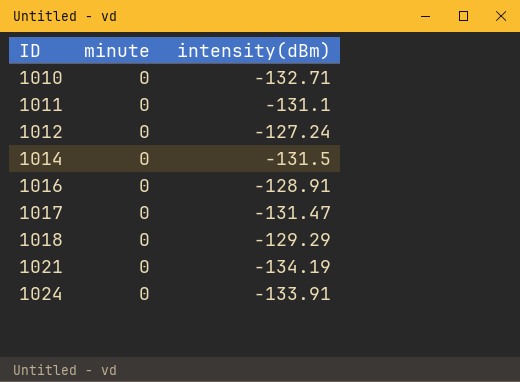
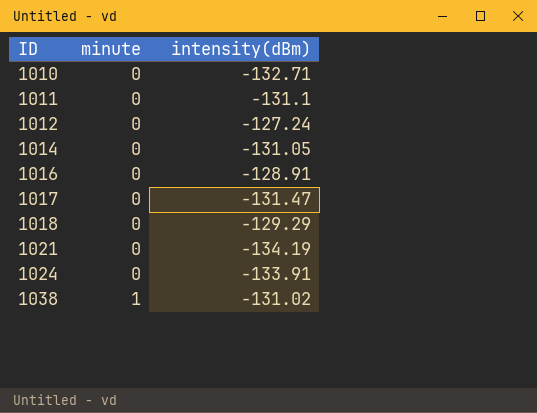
1014 | intensity(dBm): -131.5 -> -131.05
row 1038: none -> 1 | -131.02

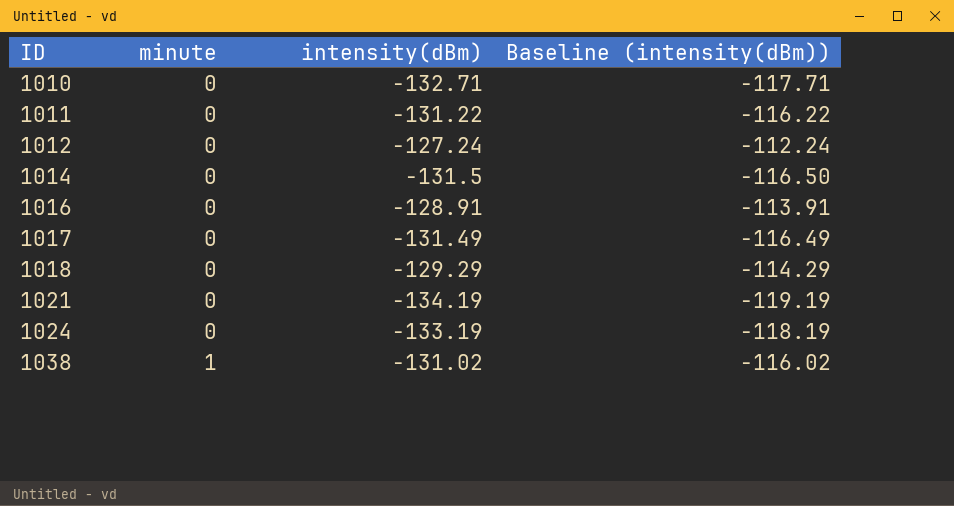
column Baseline (intensity(dBm)) | formula: none -> [intensity(dBm)] + 15
1011 | intensity(dBm): -131.1 -> -131.22
1014 | intensity(dBm): -131.05 -> -131.5
1017 | intensity(dBm): -131.47 -> -131.49
1024 | intensity(dBm): -133.91 -> -133.19

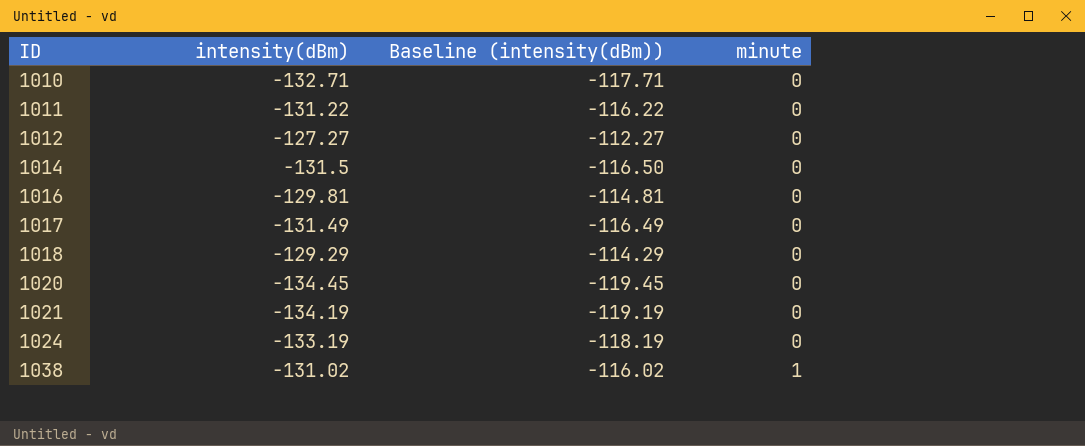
column minute | position: 2 -> 4
1012 | intensity(dBm): -127.24 -> -127.27
1012 | Baseline (intensity(dBm)): -112.24 -> -112.27
1016 | intensity(dBm): -128.91 -> -129.81
1016 | Baseline (intensity(dBm)): -113.91 -> -114.81
row 1020: none -> -134.45 | -119.45 | 0

